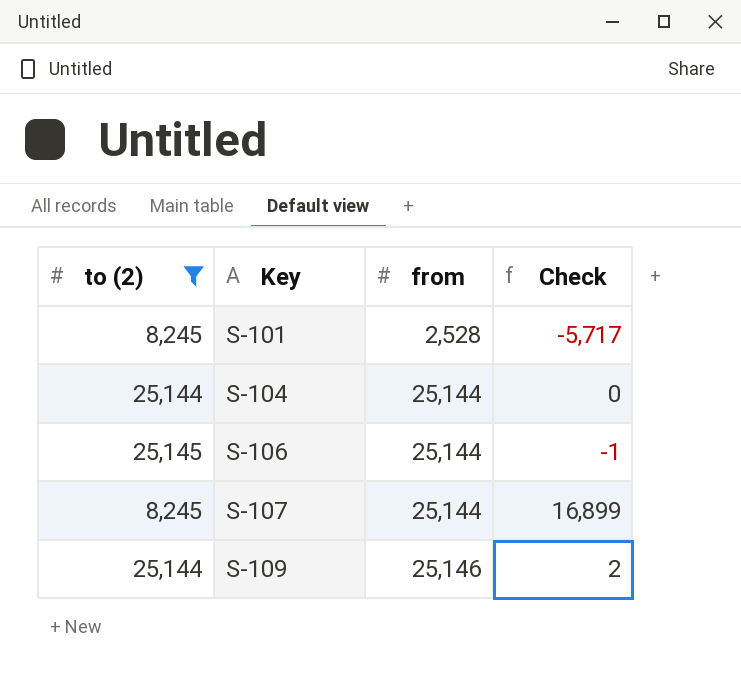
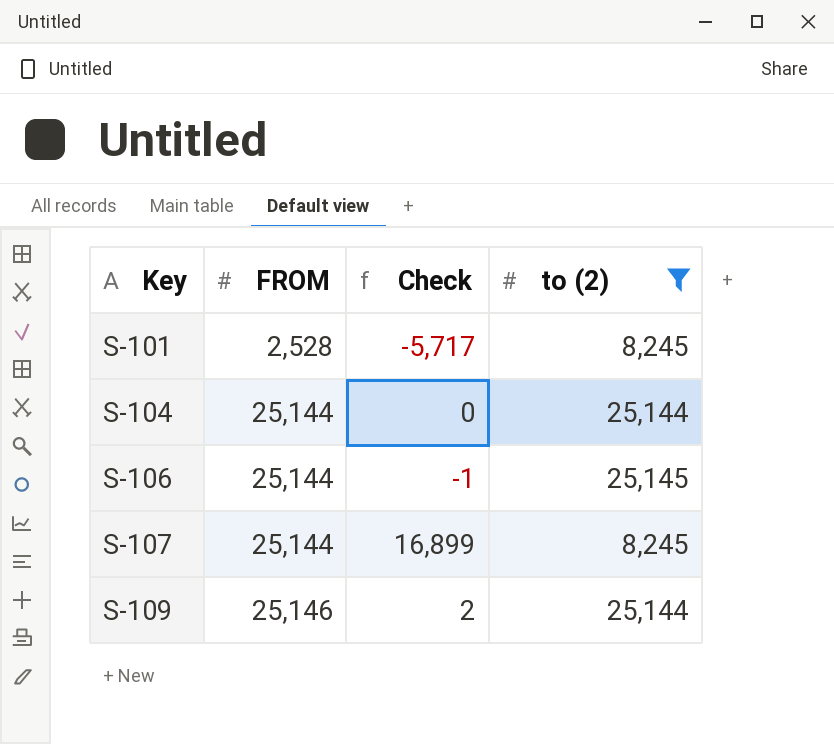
column name: from -> FROM
column to (2) | position: 1 -> 4

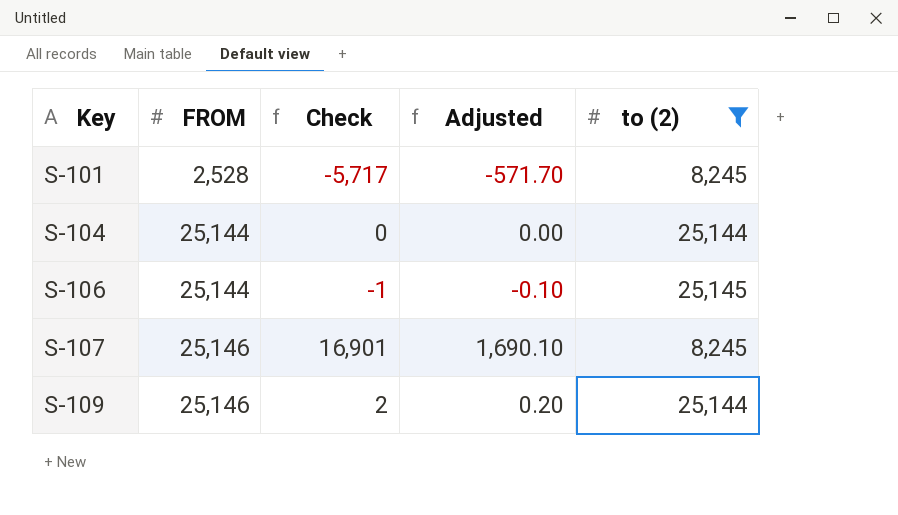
column Adjusted | formula: none -> [Check] * 0.1
S-107 | FROM: 25,144 -> 25,146
S-107 | Check: 16,899 -> 16,901

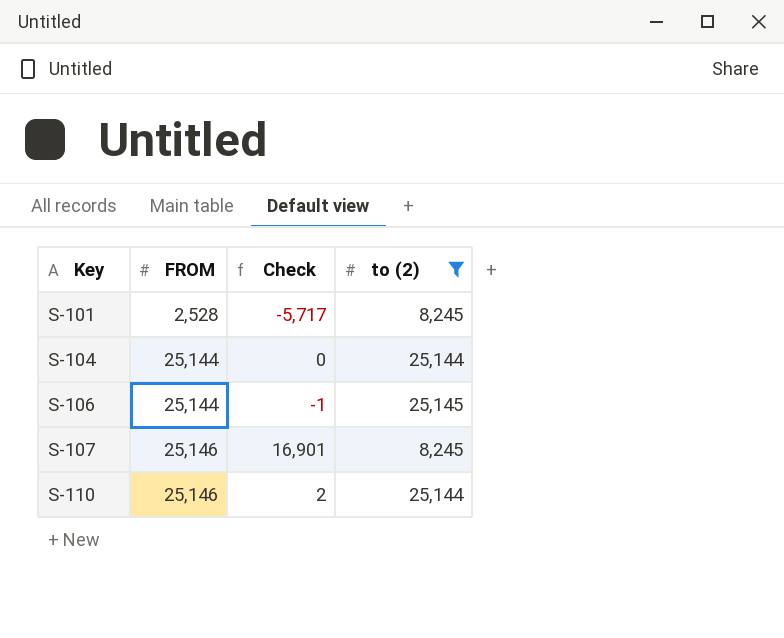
column Adjusted | formula: [Check] * 0.1 -> none
row S-109: 25,146 | 2 | 0.20 | 25,144 -> none
row S-110: none -> 25,146 | 2 | 25,144

